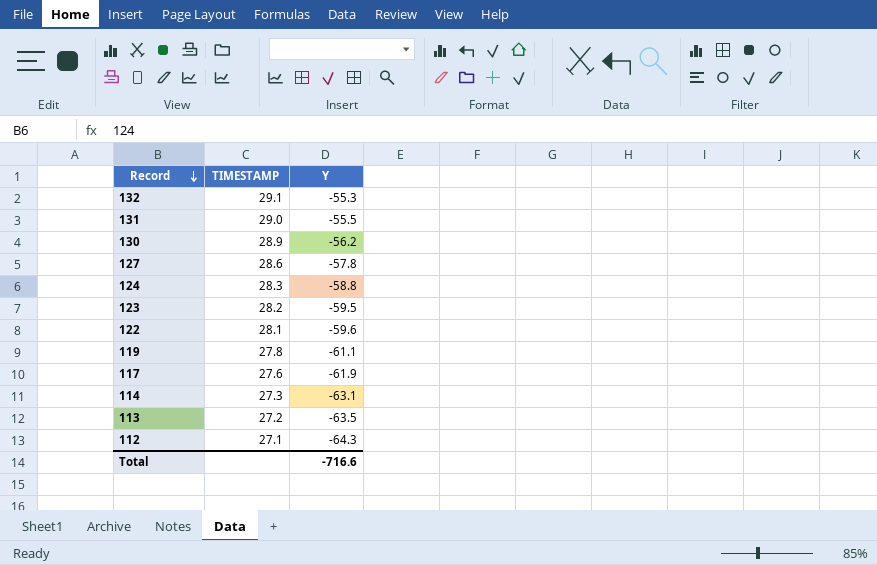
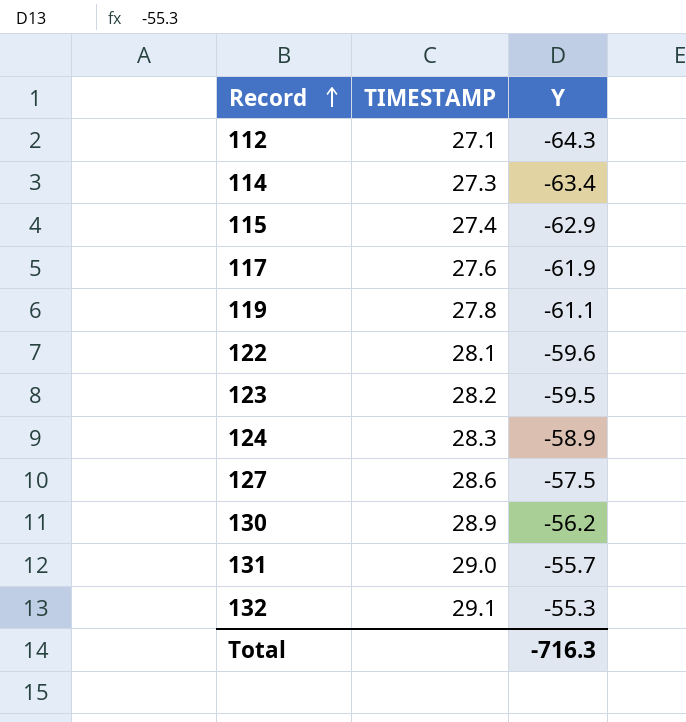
row order: Record descending -> Record ascending
row 113: 27.2 | -63.5 -> none
114 | Y: -63.1 -> -63.4
row 115: none -> 27.4 | -62.9
124 | Y: -58.8 -> -58.9
127 | Y: -57.8 -> -57.5
131 | Y: -55.5 -> -55.7
Total | Y: -716.6 -> -716.3

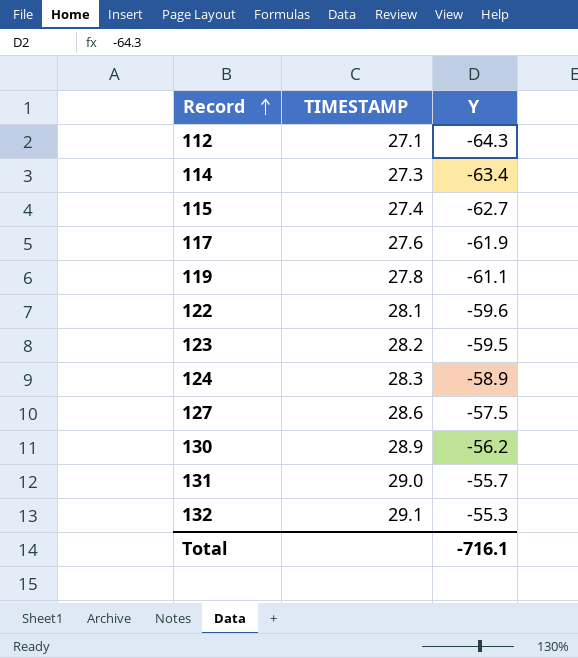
115 | Y: -62.9 -> -62.7
Total | Y: -716.3 -> -716.1

